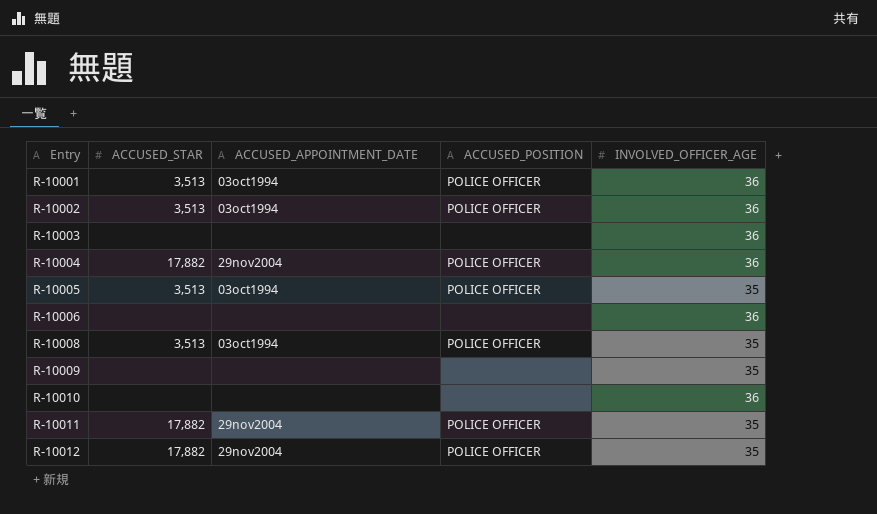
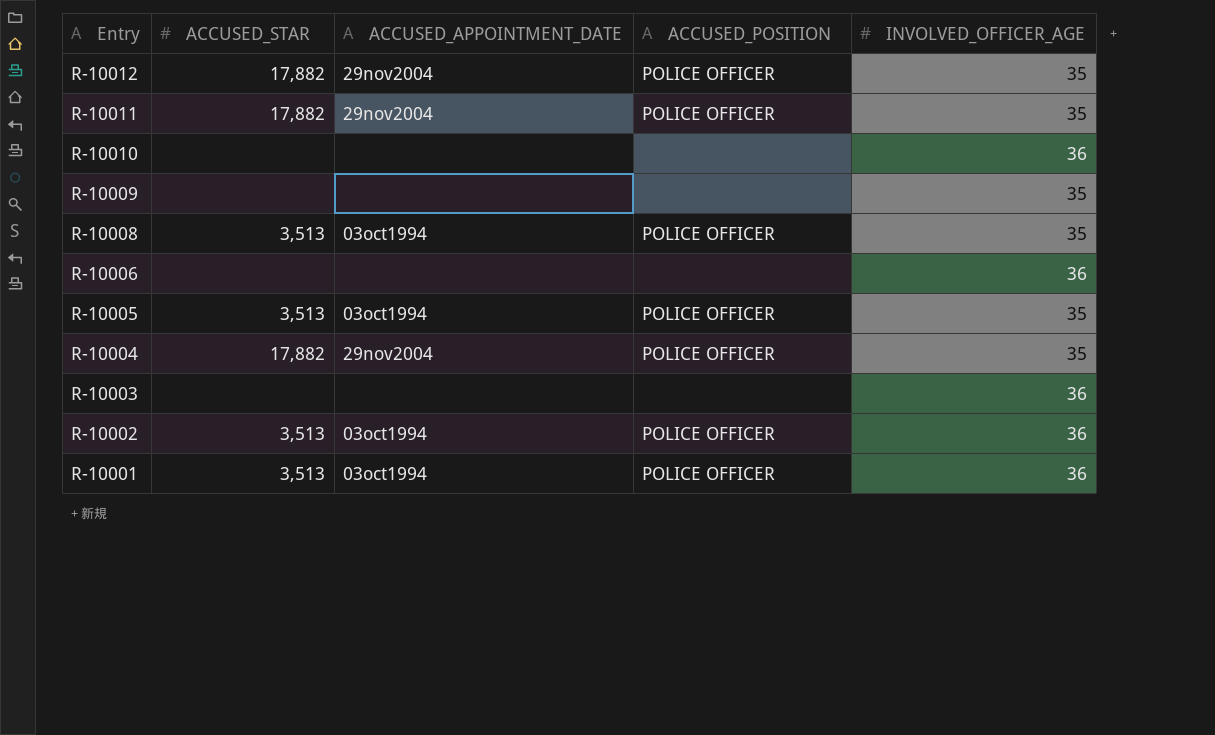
row order: Entry ascending -> Entry descending
R-10004 | INVOLVED_OFFICER_AGE: 36 -> 35

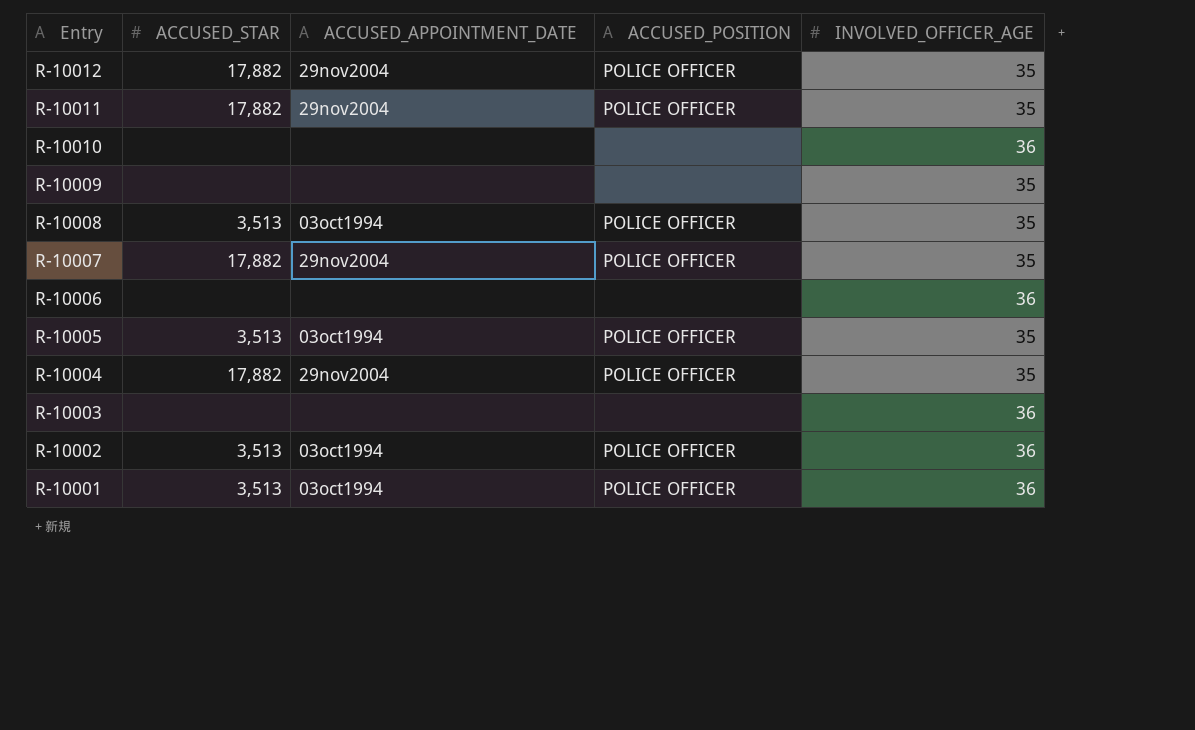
row R-10007: none -> 17,882 | 29nov2004 | POLICE OFFICER | 35

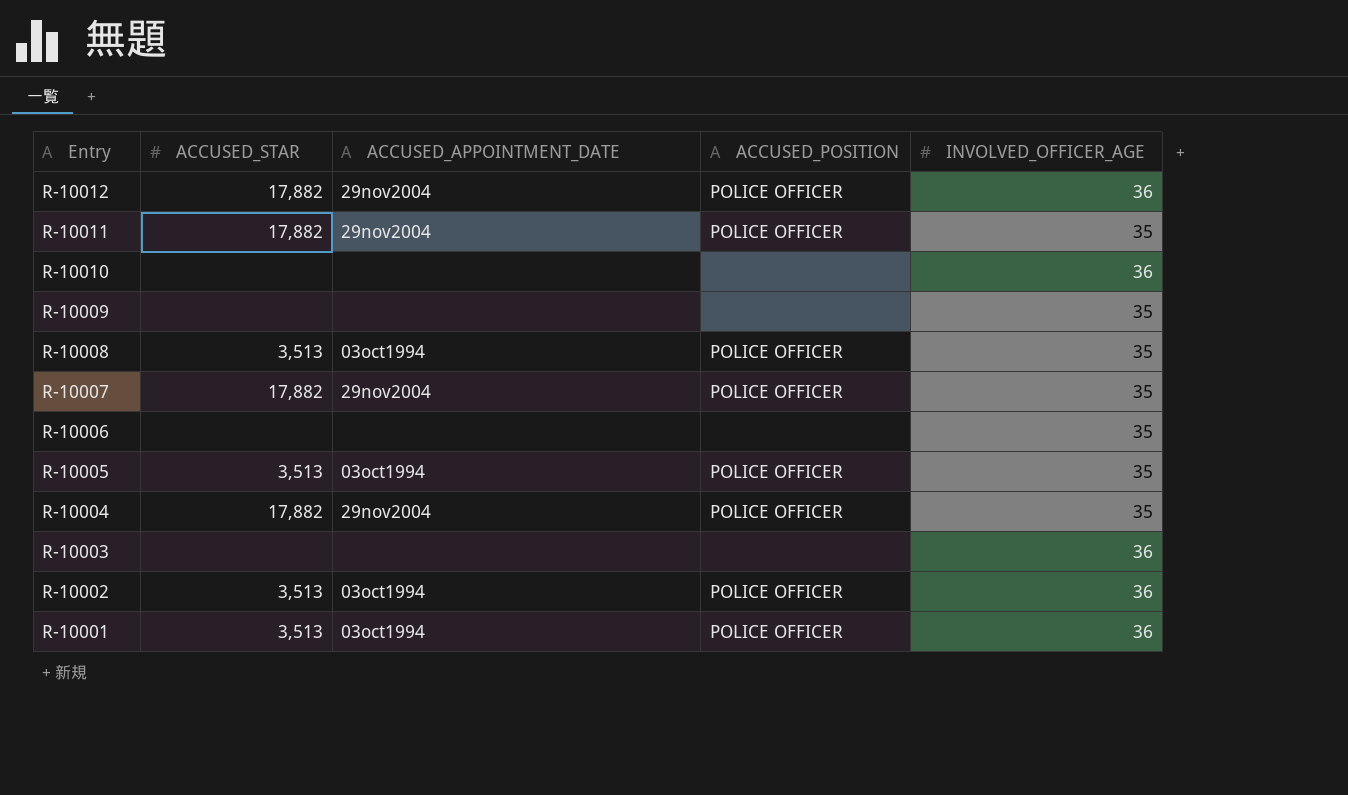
R-10012 | INVOLVED_OFFICER_AGE: 35 -> 36
R-10006 | INVOLVED_OFFICER_AGE: 36 -> 35

